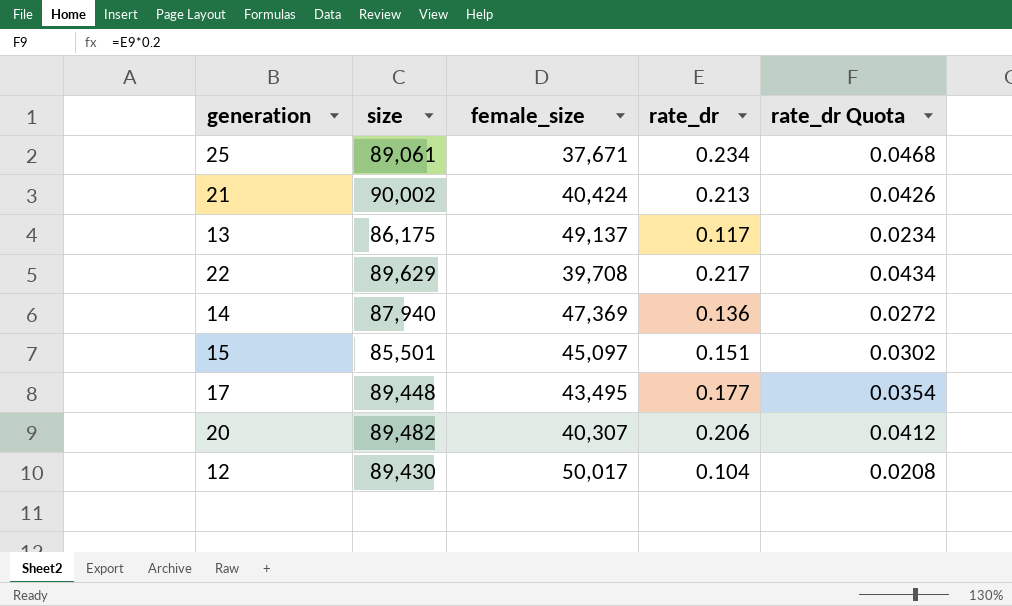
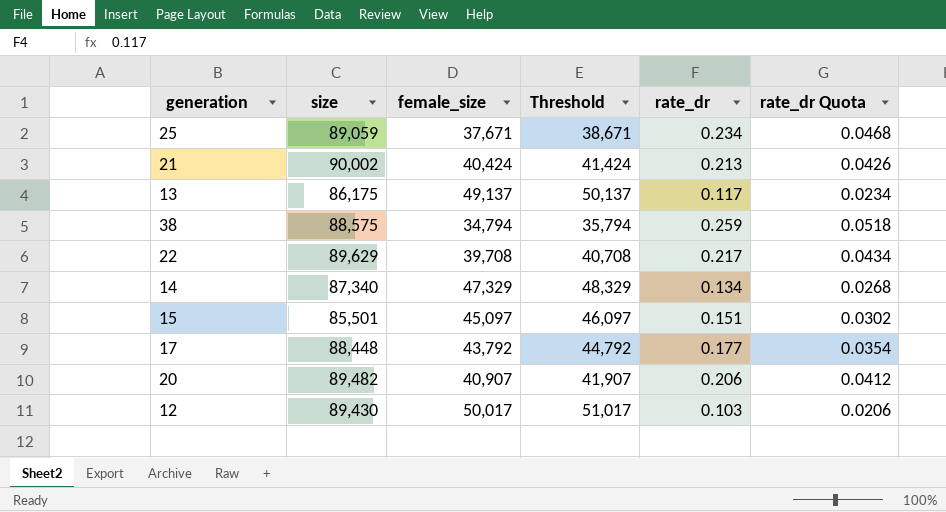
column Threshold | formula: none -> [female_size] + 1000
25 | size: 89,061 -> 89,059
row 38: none -> 88,575 | 34,794 | 35,794 | 0.259 | 0.0518
14 | size: 87,940 -> 87,340
14 | female_size: 47,369 -> 47,329
14 | rate_dr: 0.136 -> 0.134
14 | rate_dr Quota: 0.0272 -> 0.0268
17 | size: 89,448 -> 88,448
17 | female_size: 43,495 -> 43,792
20 | female_size: 40,307 -> 40,907
12 | rate_dr: 0.104 -> 0.103
12 | rate_dr Quota: 0.0208 -> 0.0206

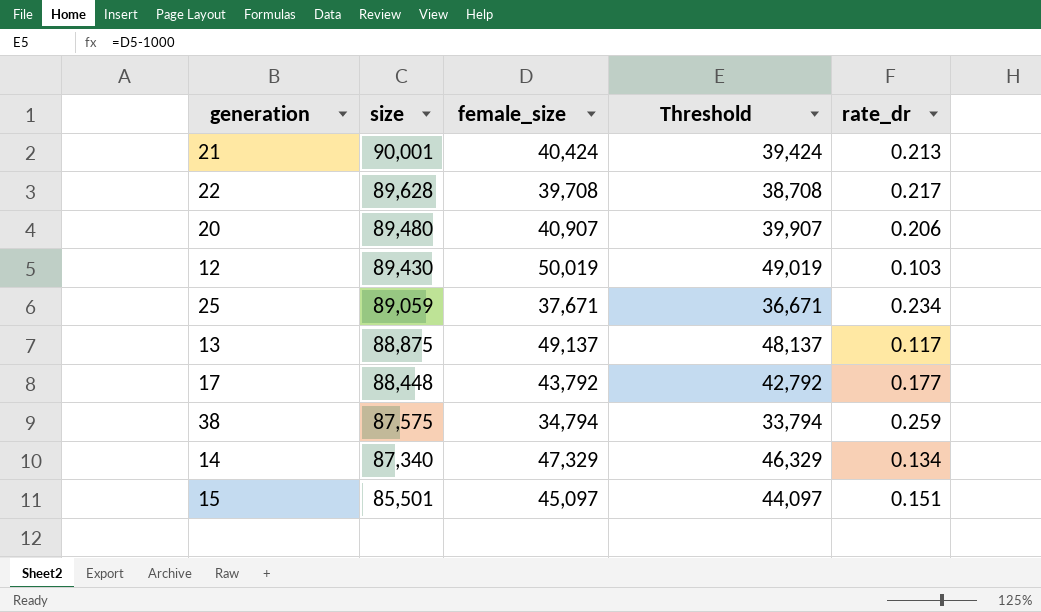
row order: none -> size descending
column rate_dr Quota | formula: [rate_dr] * 0.2 -> none
column Threshold | formula: [female_size] + 1000 -> [female_size] - 1000
21 | size: 90,002 -> 90,001
22 | size: 89,629 -> 89,628
20 | size: 89,482 -> 89,480
12 | female_size: 50,017 -> 50,019
13 | size: 86,175 -> 88,875
38 | size: 88,575 -> 87,575

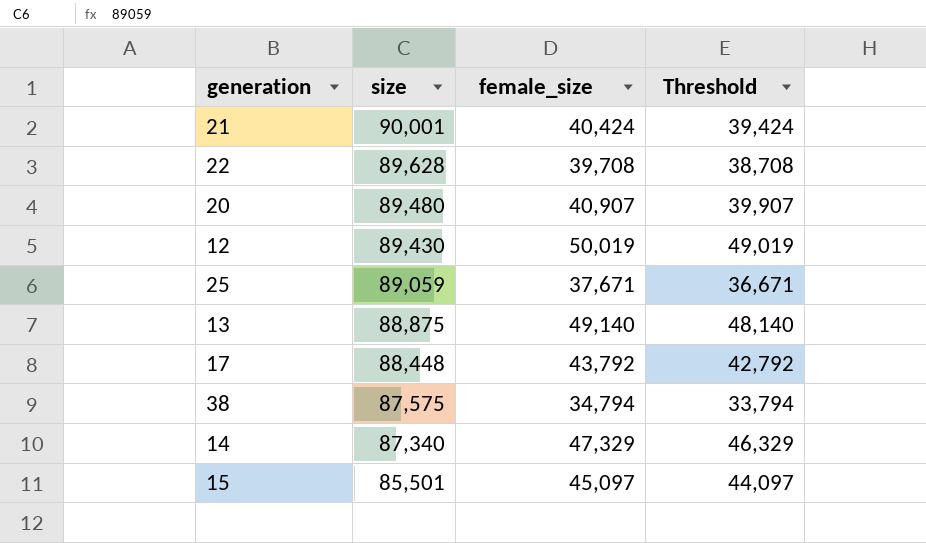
column rate_dr | position: 5 -> none
13 | female_size: 49,137 -> 49,140
13 | Threshold: 48,137 -> 48,140

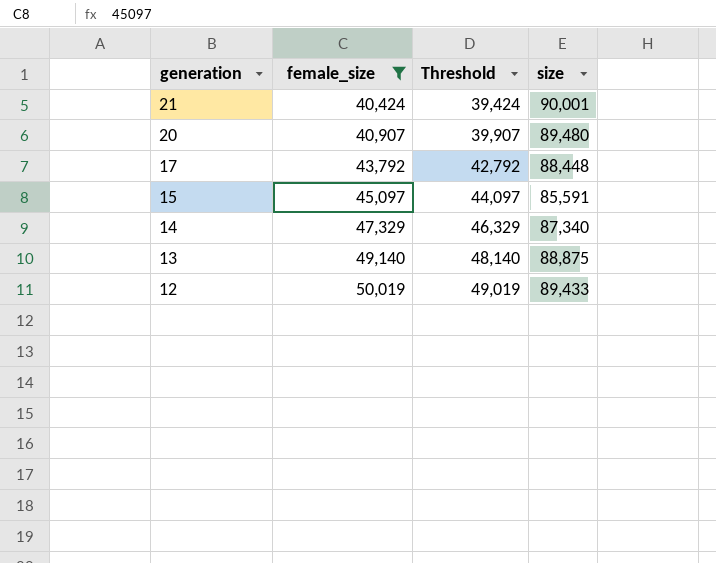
filter: none -> female_size >= 40,424
row order: size descending -> generation descending
column size | position: 2 -> 4
15 | size: 85,501 -> 85,591
12 | size: 89,430 -> 89,433

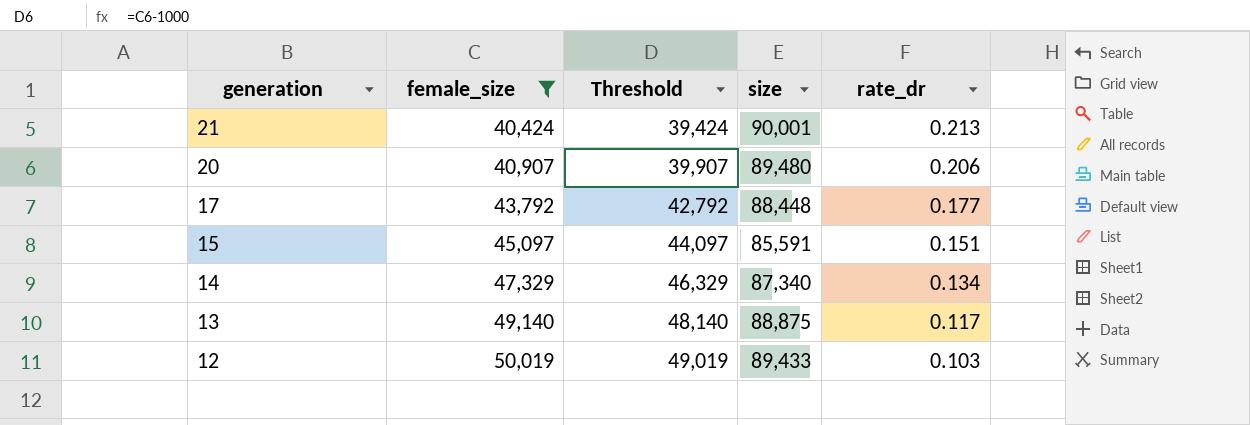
column rate_dr | position: none -> 5

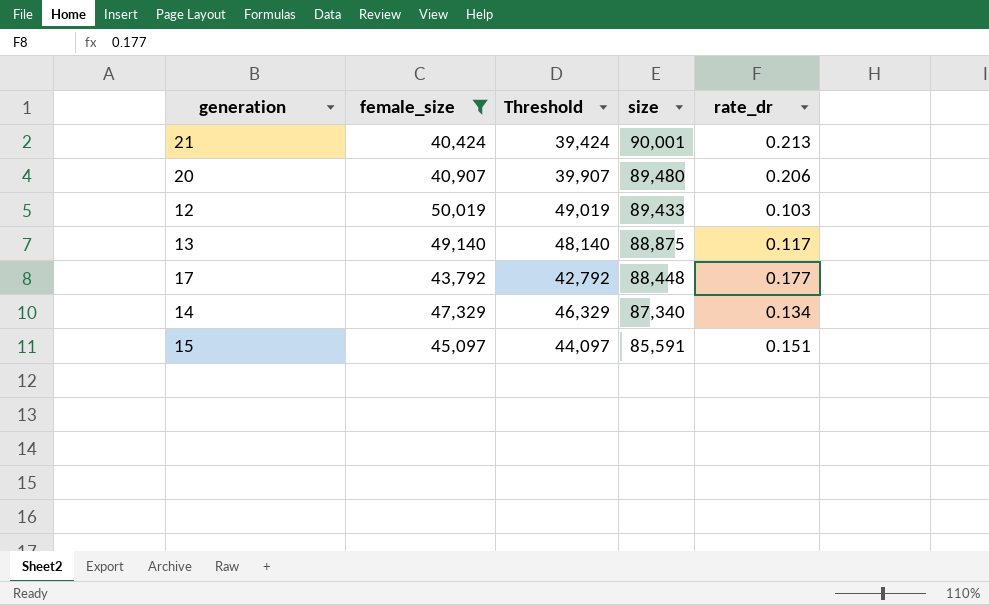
row order: generation descending -> size descending

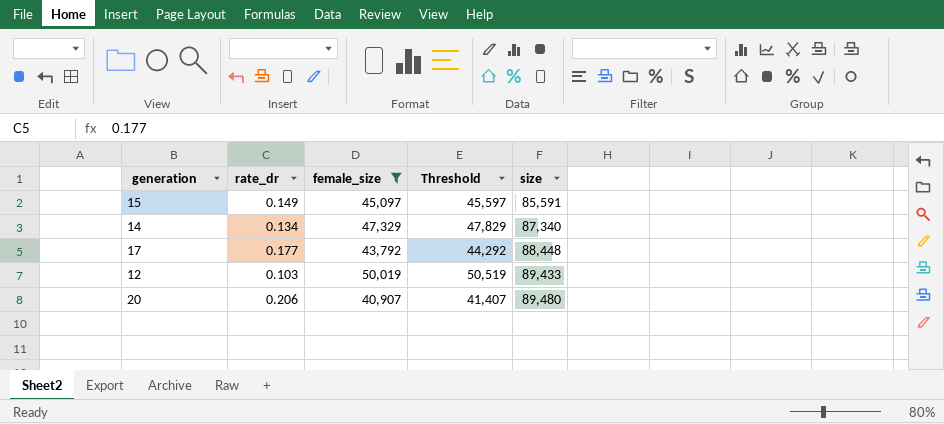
row order: size descending -> size ascending
column rate_dr | position: 5 -> 2
column Threshold | formula: [female_size] - 1000 -> [female_size] + 500
row 21: 40,424 | 39,424 | 90,001 | 0.213 -> none
row 13: 49,140 | 48,140 | 88,875 | 0.117 -> none
15 | rate_dr: 0.151 -> 0.149

